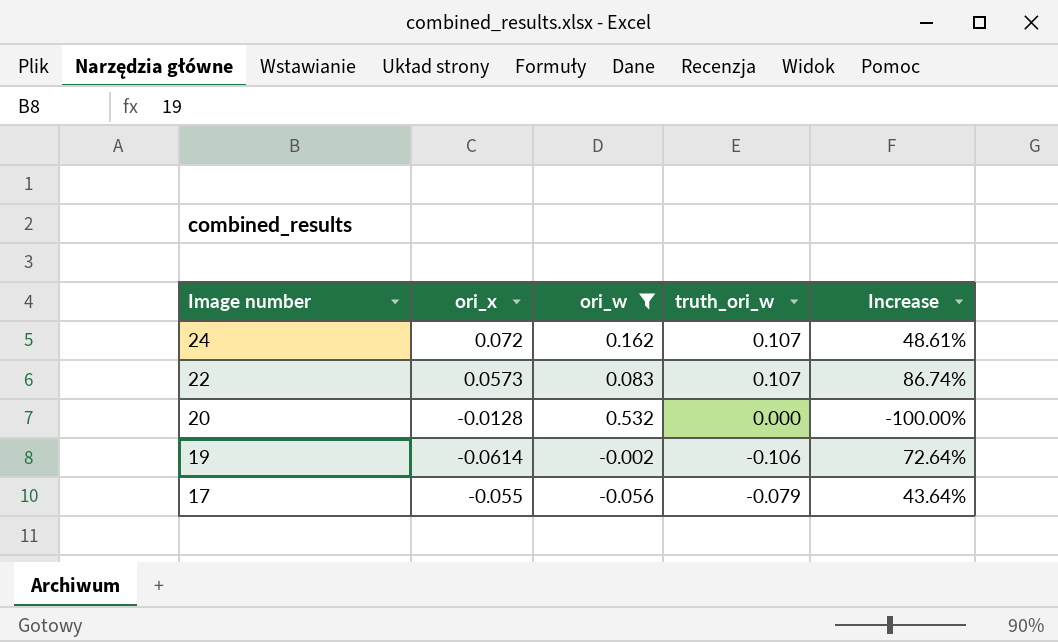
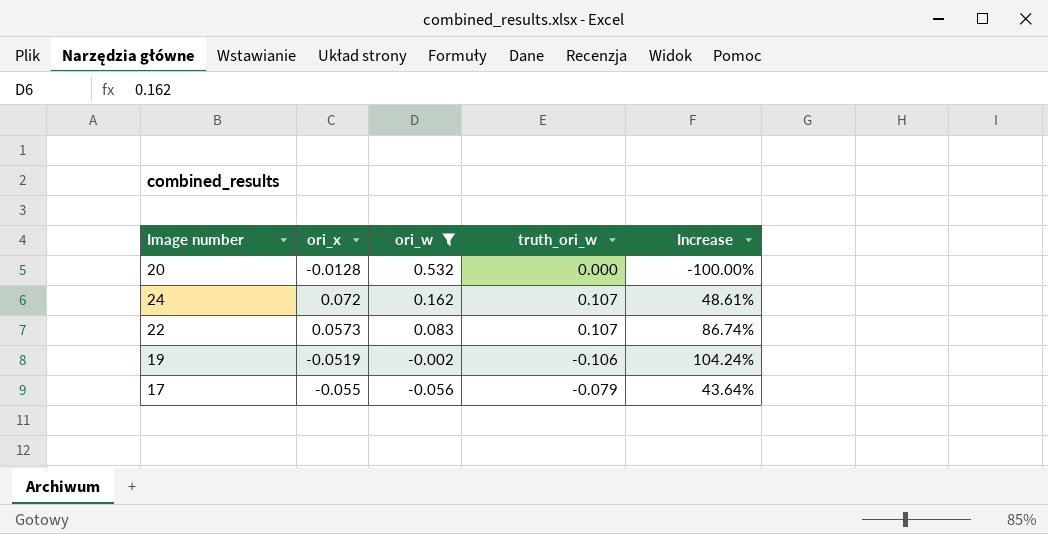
row order: Image number descending -> ori_w descending
19 | ori_x: -0.0614 -> -0.0519
19 | Increase: 72.64% -> 104.24%

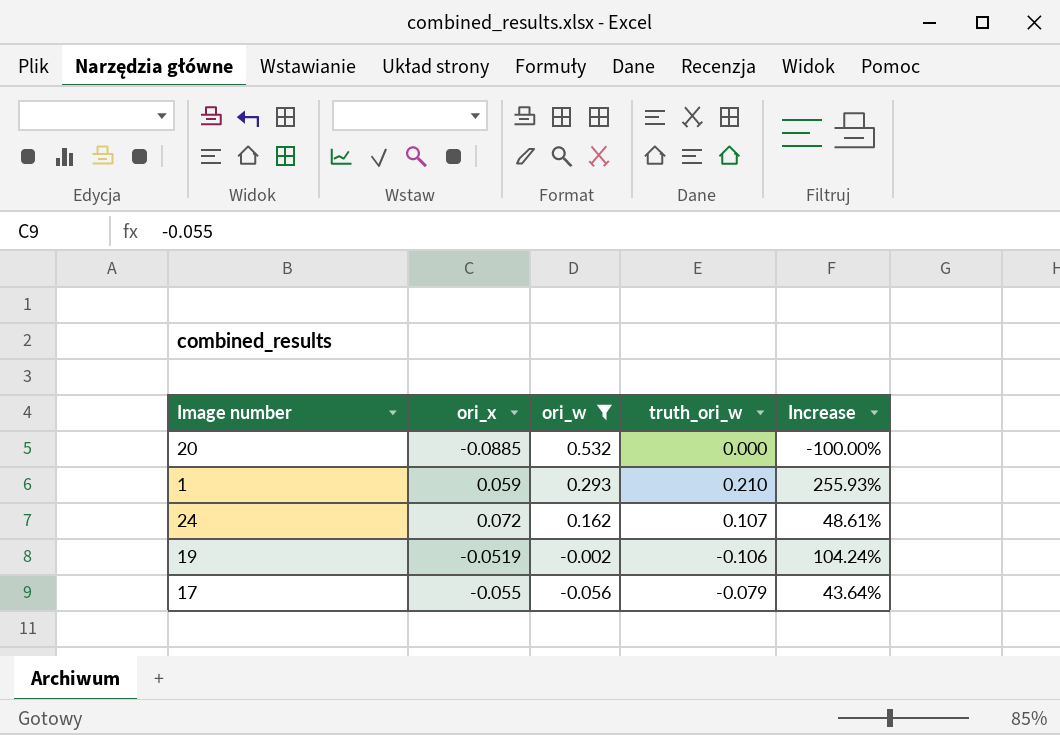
row 22: 0.0573 | 0.083 | 0.107 | 86.74% -> none
20 | ori_x: -0.0128 -> -0.0885
row 1: none -> 0.059 | 0.293 | 0.210 | 255.93%

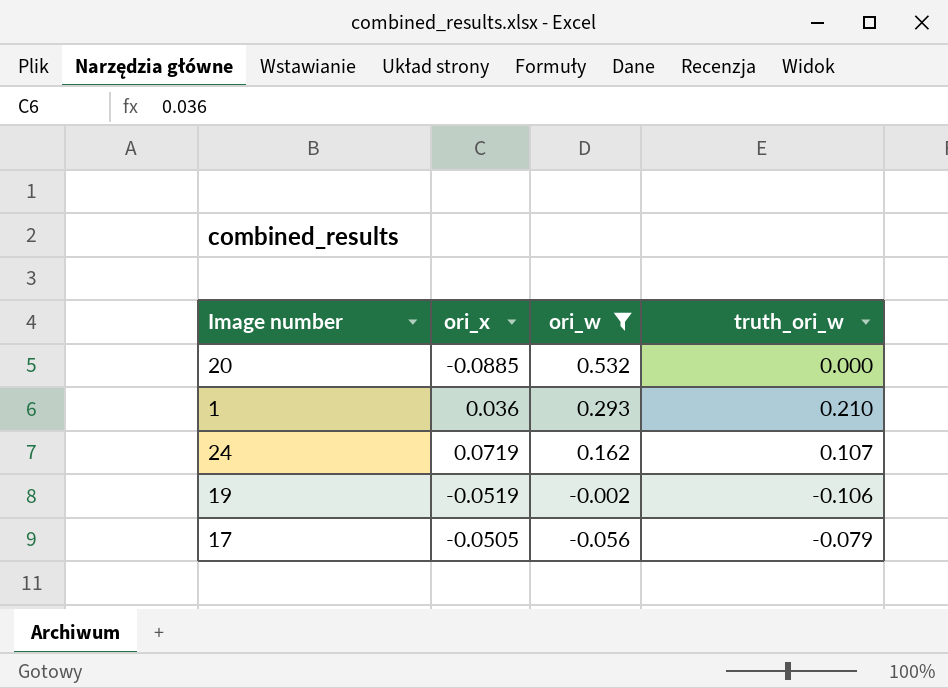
column Increase | formula: ([truth_ori_w] - [ori_x]) / [ori_x] -> none
1 | ori_x: 0.059 -> 0.036
24 | ori_x: 0.072 -> 0.0719
17 | ori_x: -0.055 -> -0.0505

